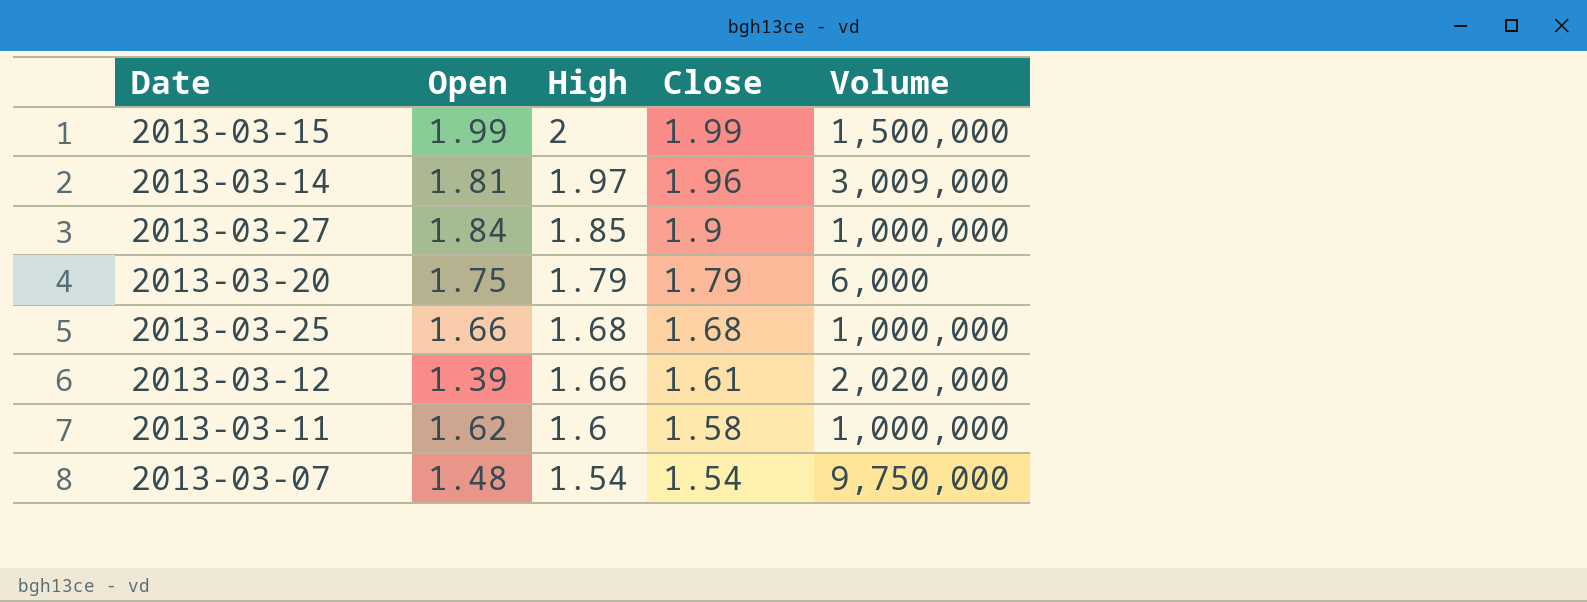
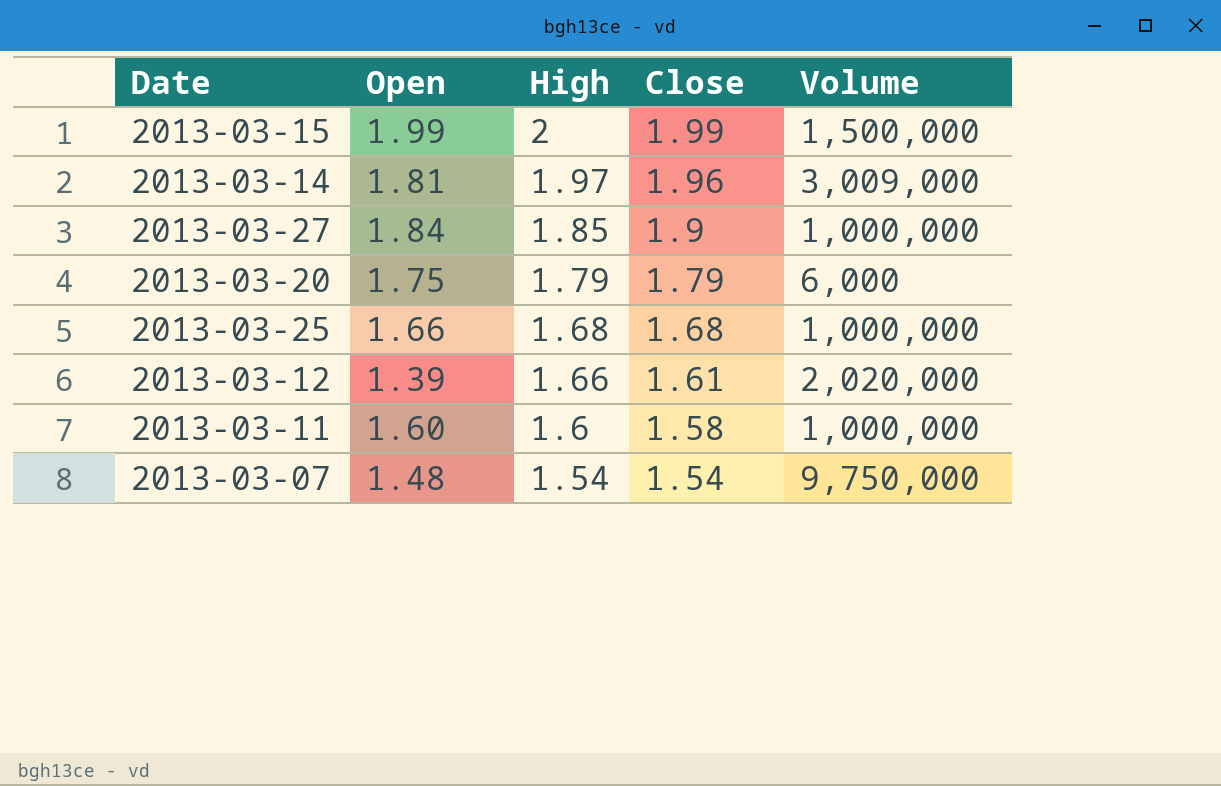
2013-03-11 | Open: 1.62 -> 1.60

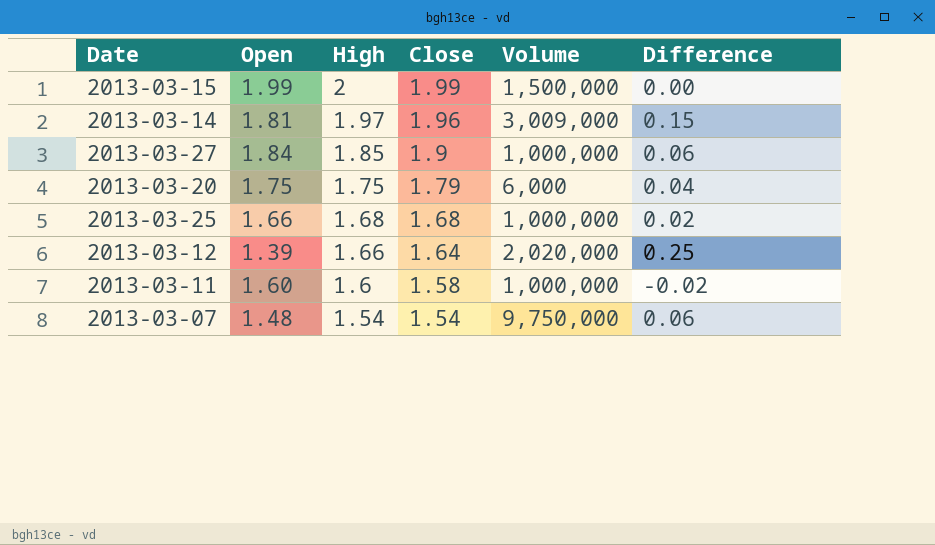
column Difference | formula: none -> [Close] - [Open]
2013-03-20 | High: 1.79 -> 1.75
2013-03-12 | Close: 1.61 -> 1.64

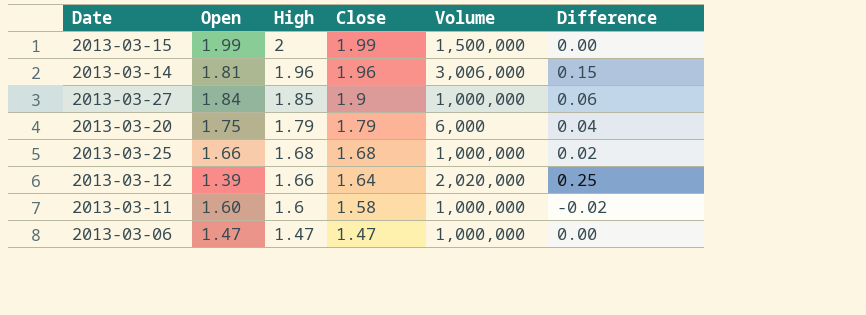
row 2013-03-07: 1.48 | 1.54 | 1.54 | 9,750,000 | 0.06 -> none
2013-03-14 | High: 1.97 -> 1.96
2013-03-14 | Volume: 3,009,000 -> 3,006,000
2013-03-20 | High: 1.75 -> 1.79
row 2013-03-06: none -> 1.47 | 1.47 | 1.47 | 1,000,000 | 0.00

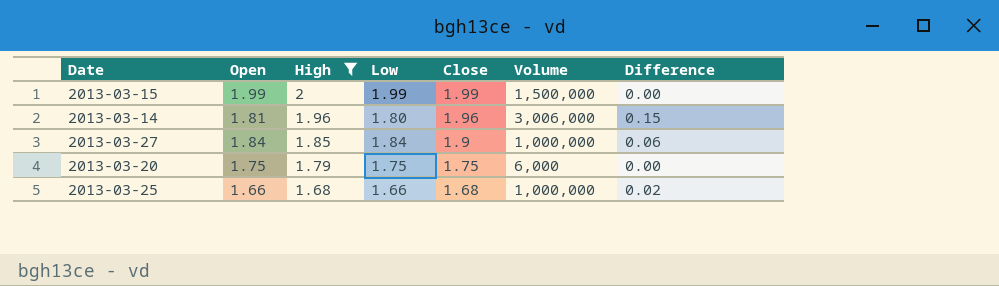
filter: none -> High >= 1.68
column Low | position: none -> 4
2013-03-20 | Close: 1.79 -> 1.75
2013-03-20 | Difference: 0.04 -> 0.00

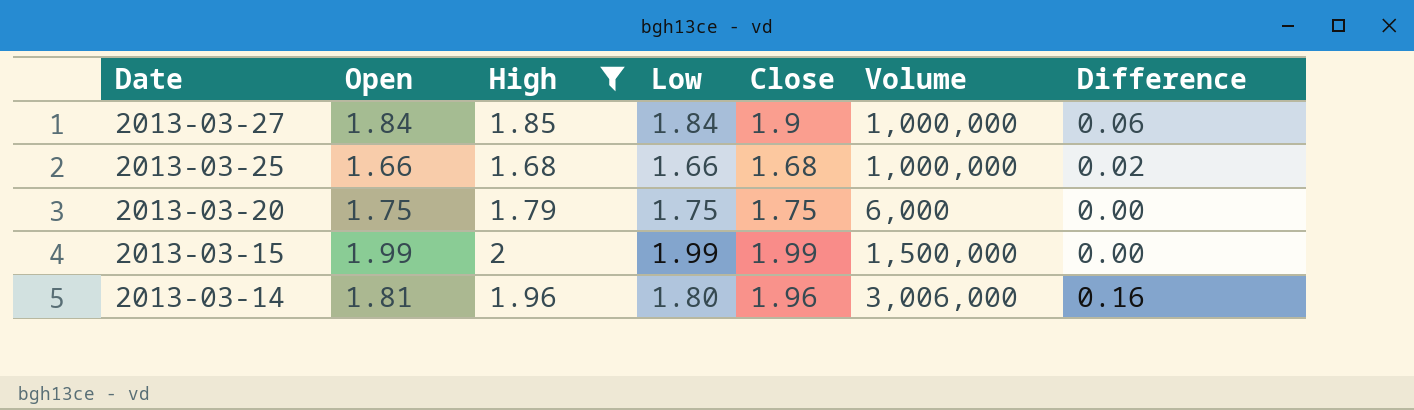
row order: High descending -> Date descending
column Difference | formula: [Close] - [Open] -> [Close] - [Low]

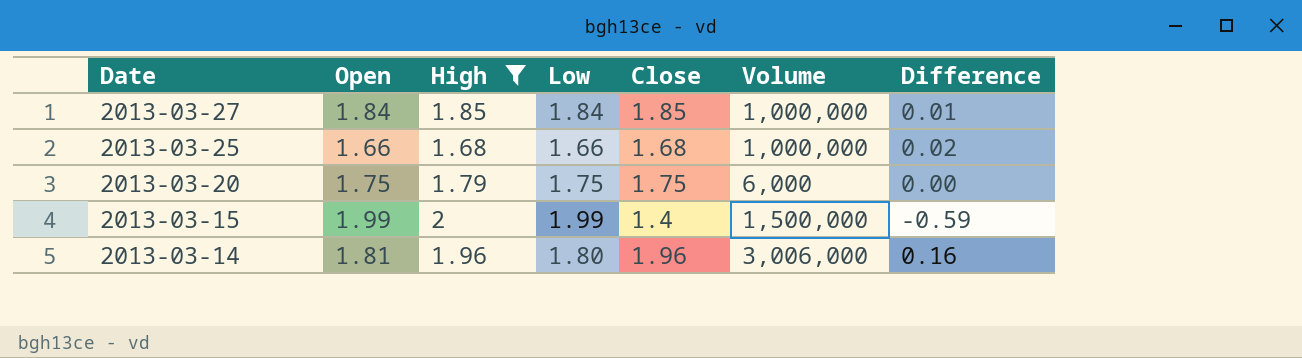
2013-03-27 | Close: 1.9 -> 1.85
2013-03-27 | Difference: 0.06 -> 0.01
2013-03-15 | Close: 1.99 -> 1.4
2013-03-15 | Difference: 0.00 -> -0.59

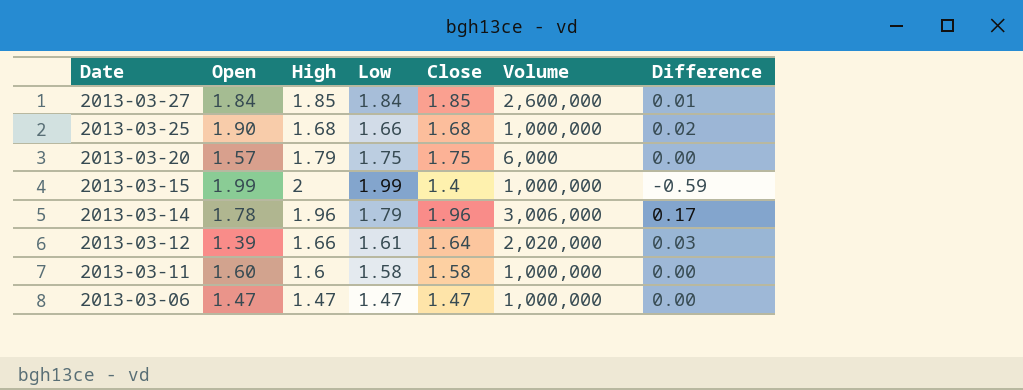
filter: High >= 1.68 -> none
2013-03-27 | Volume: 1,000,000 -> 2,600,000
2013-03-25 | Open: 1.66 -> 1.90
2013-03-20 | Open: 1.75 -> 1.57
2013-03-15 | Volume: 1,500,000 -> 1,000,000
2013-03-14 | Open: 1.81 -> 1.78
2013-03-14 | Low: 1.80 -> 1.79
2013-03-14 | Difference: 0.16 -> 0.17

